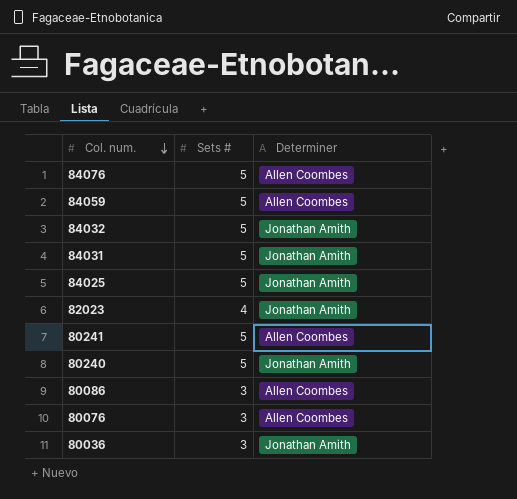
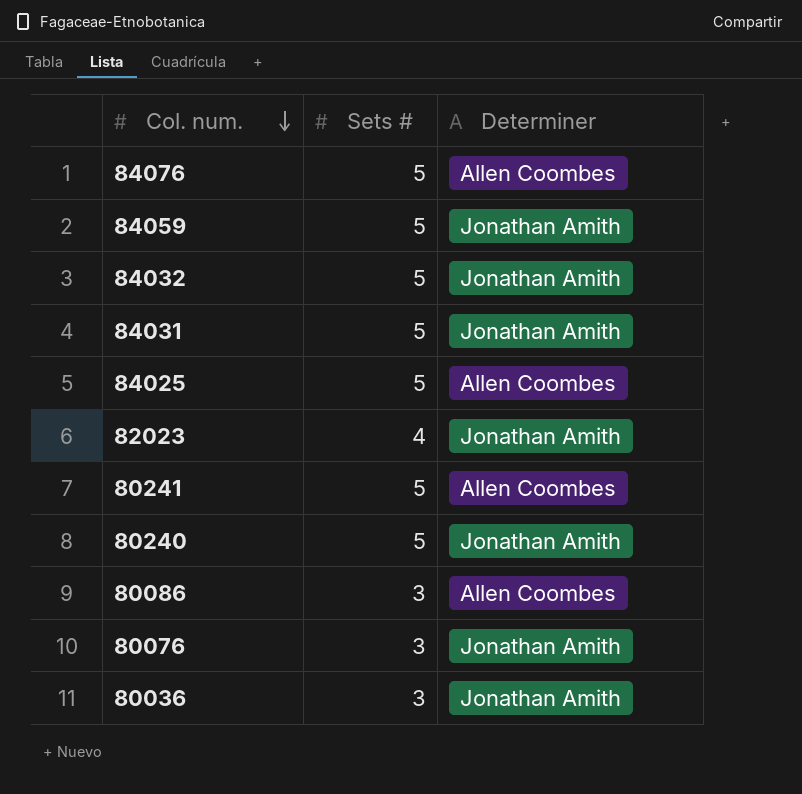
84059 | Determiner: Allen Coombes -> Jonathan Amith
84025 | Determiner: Jonathan Amith -> Allen Coombes
80076 | Determiner: Allen Coombes -> Jonathan Amith

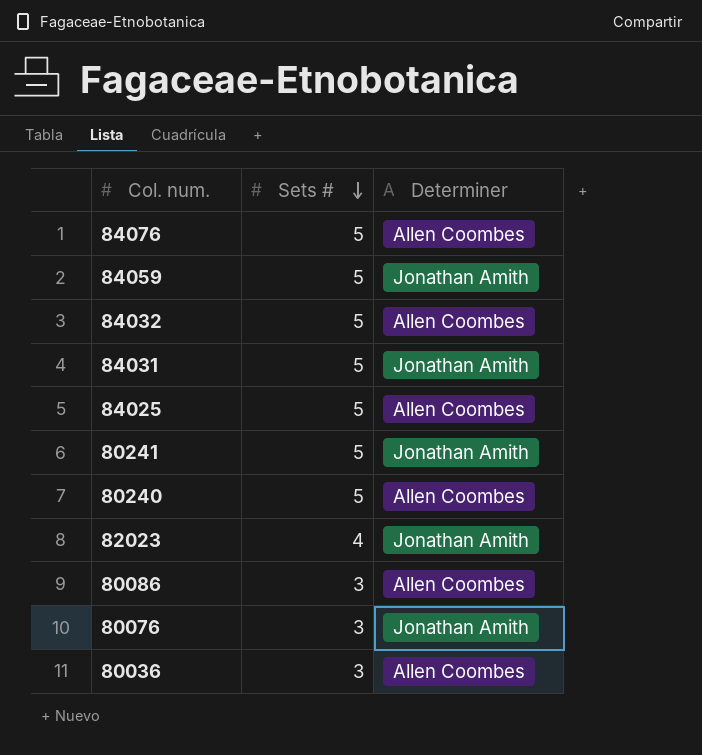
row order: Col. num. descending -> Sets # descending
84032 | Determiner: Jonathan Amith -> Allen Coombes
80241 | Determiner: Allen Coombes -> Jonathan Amith
80240 | Determiner: Jonathan Amith -> Allen Coombes
80036 | Determiner: Jonathan Amith -> Allen Coombes

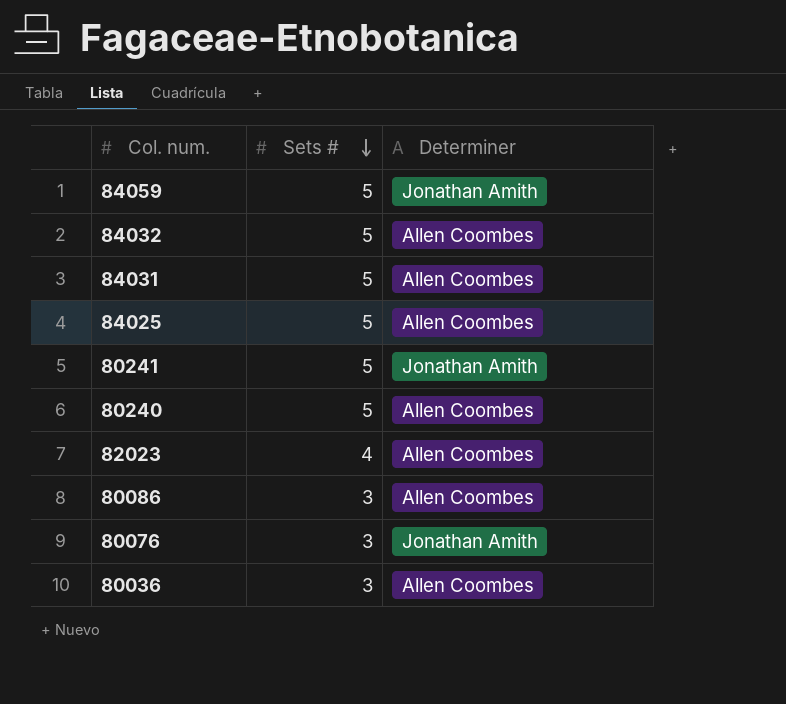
row 84076: 5 | Allen Coombes -> none
84031 | Determiner: Jonathan Amith -> Allen Coombes
82023 | Determiner: Jonathan Amith -> Allen Coombes

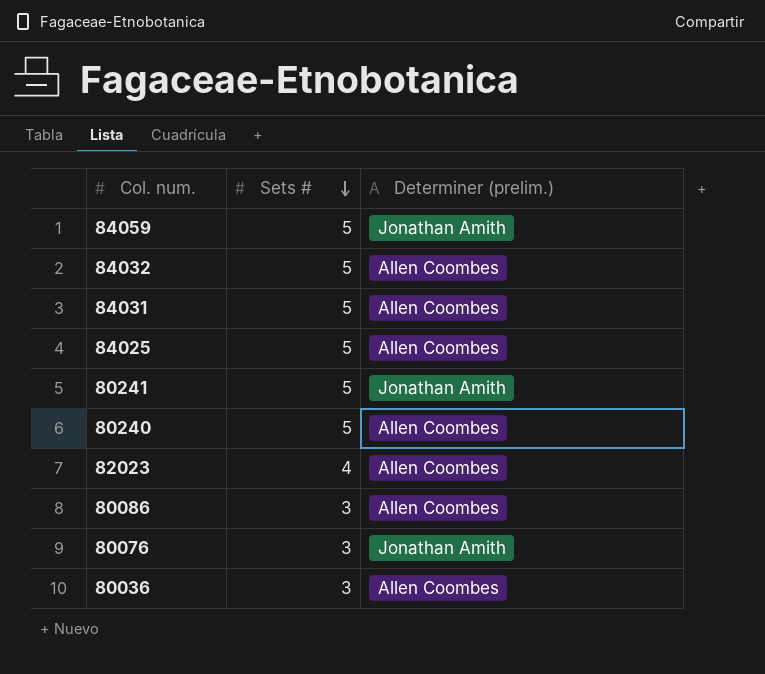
column name: Determiner -> Determiner (prelim.)

